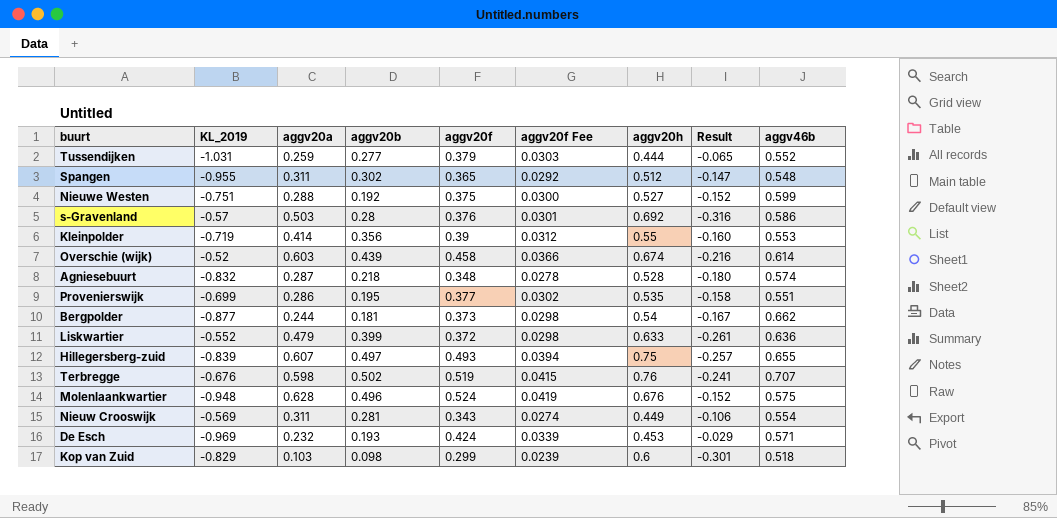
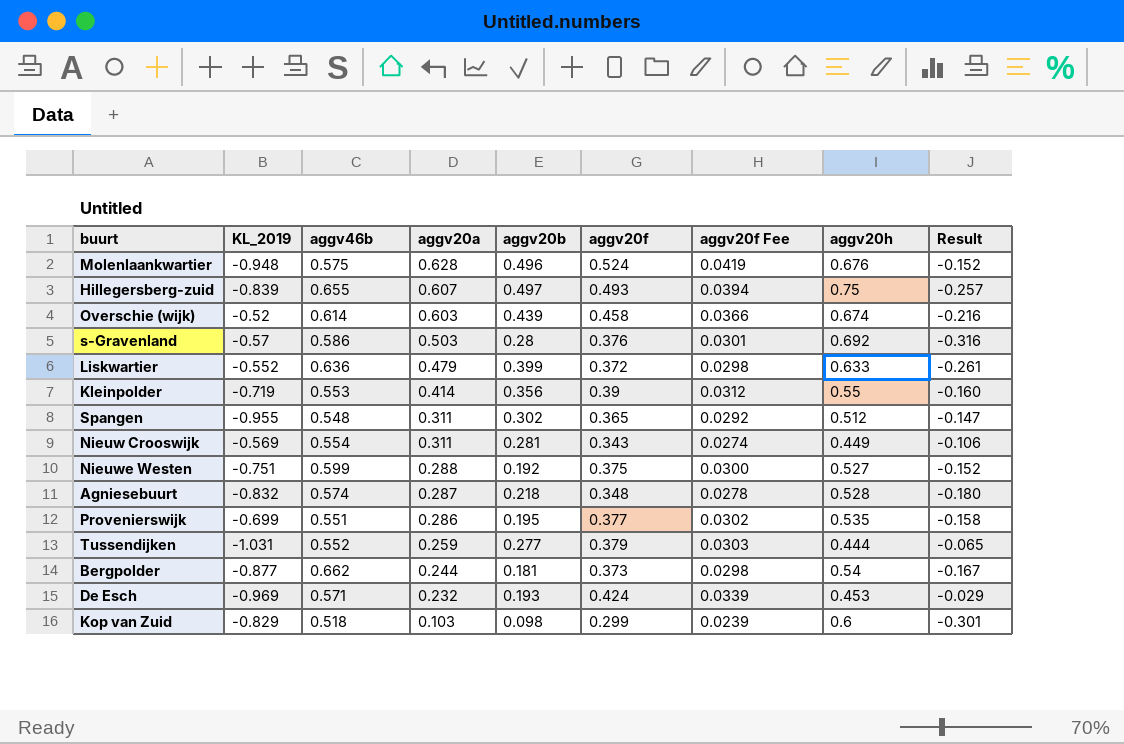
row order: none -> aggv20a descending
column aggv46b | position: 9 -> 3
row Terbregge: -0.676 | 0.598 | 0.502 | 0.519 | 0.0415 | 0.76 | -0.241 | 0.707 -> none

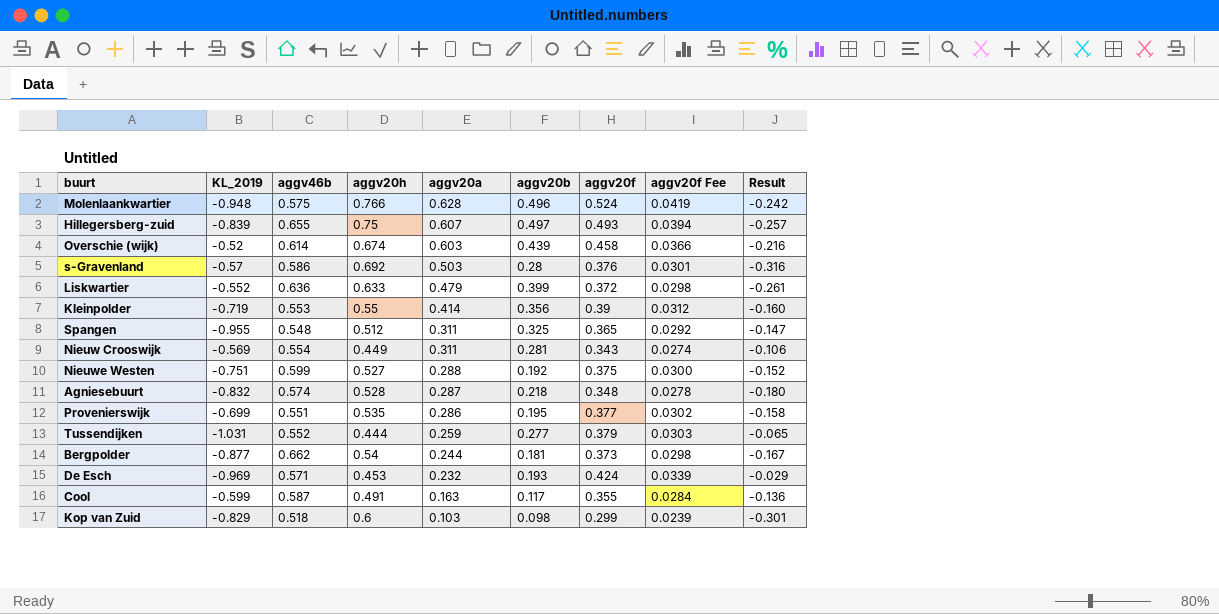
column aggv20h | position: 8 -> 4
Molenlaankwartier | aggv20h: 0.676 -> 0.766
Molenlaankwartier | Result: -0.152 -> -0.242
Spangen | aggv20b: 0.302 -> 0.325
row Cool: none -> -0.599 | 0.587 | 0.491 | 0.163 | 0.117 | 0.355 | 0.0284 | -0.136

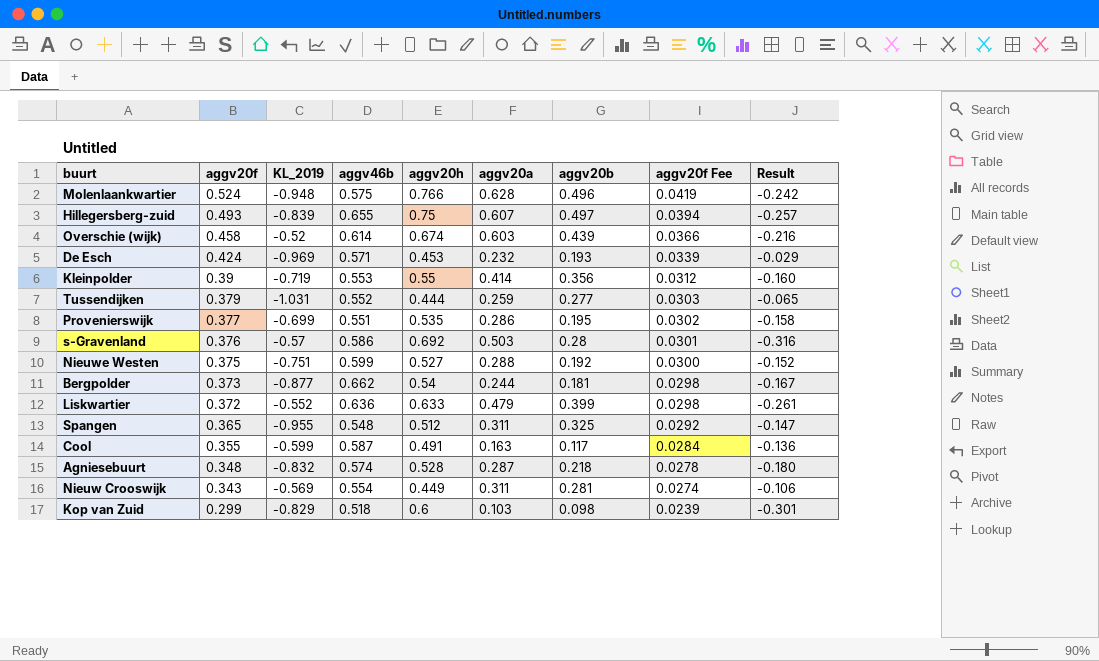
row order: aggv20a descending -> aggv20f descending
column aggv20f | position: 7 -> 2

